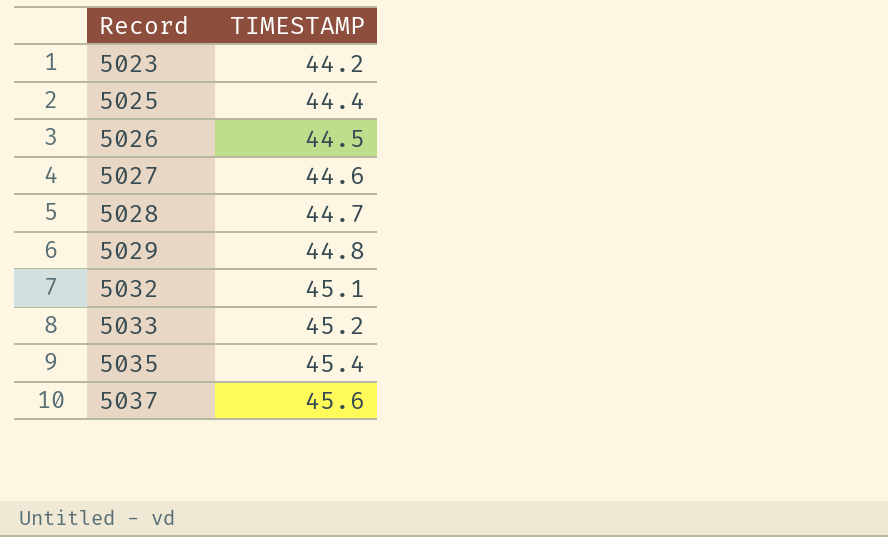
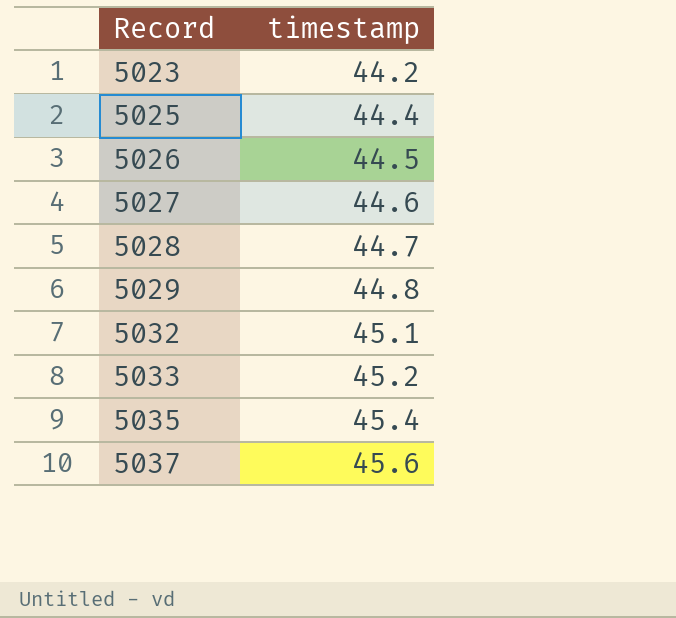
column name: TIMESTAMP -> timestamp

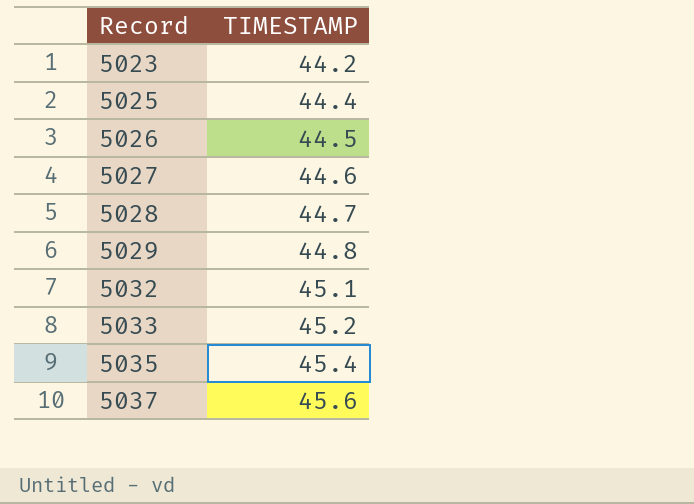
column name: timestamp -> TIMESTAMP

